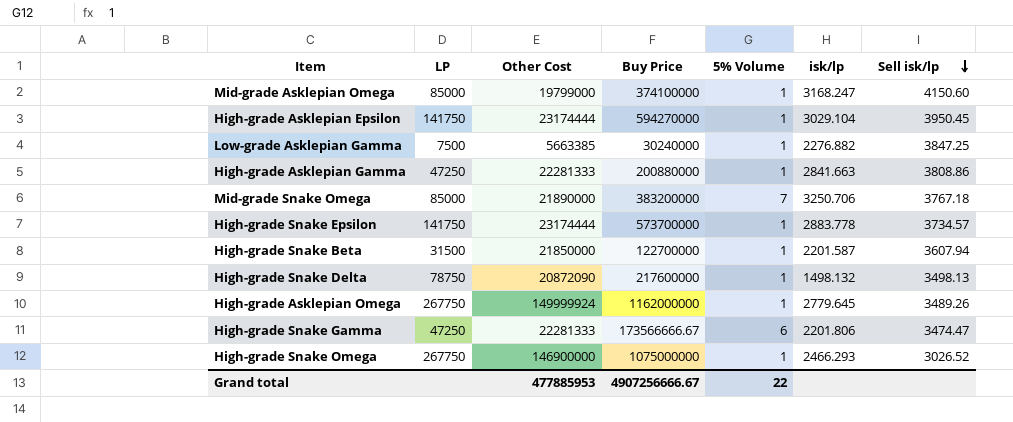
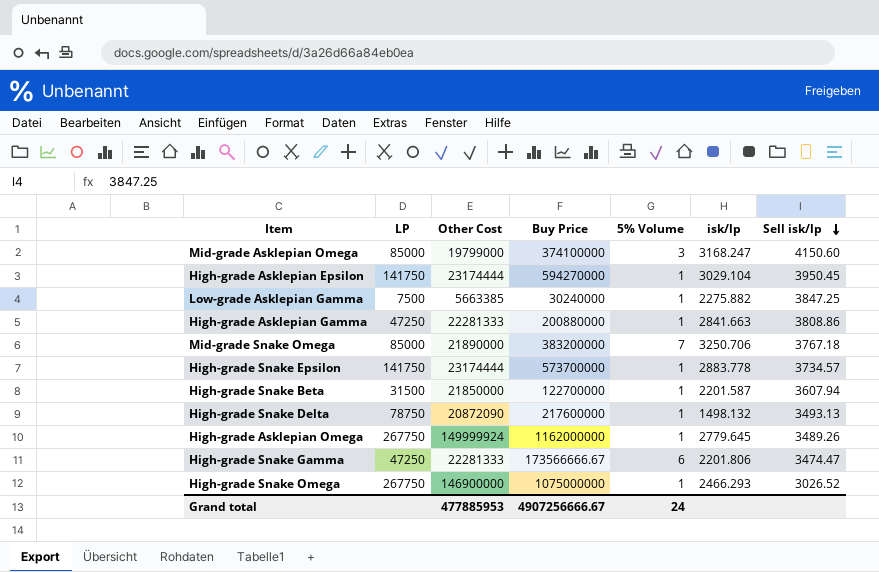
Mid-grade Asklepian Omega | 5% Volume: 1 -> 3
Low-grade Asklepian Gamma | isk/lp: 2276.882 -> 2275.882
High-grade Snake Delta | Sell isk/lp: 3498.13 -> 3493.13
Grand total | 5% Volume: 22 -> 24

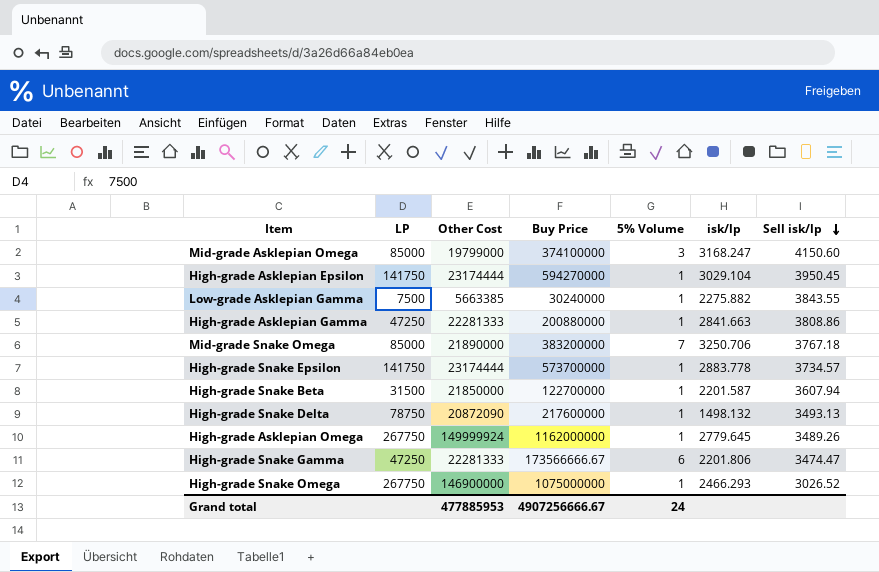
Low-grade Asklepian Gamma | Sell isk/lp: 3847.25 -> 3843.55

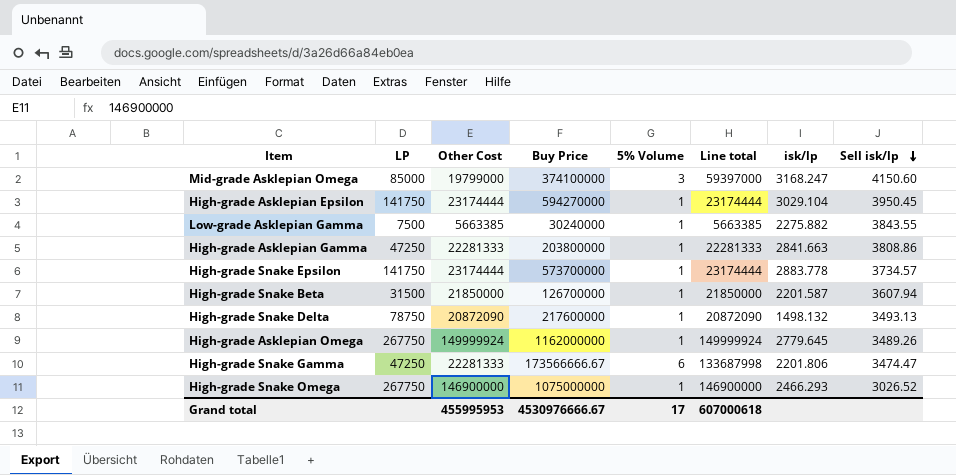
column Line total | formula: none -> [Other Cost] * [5% Volume]
row Mid-grade Snake Omega: 85000 | 21890000 | 383200000 | 7 | 3250.706 | 3767.18 -> none
High-grade Asklepian Gamma | Buy Price: 200880000 -> 203800000
High-grade Snake Beta | Buy Price: 122700000 -> 126700000
Grand total | Other Cost: 477885953 -> 455995953
Grand total | Buy Price: 4907256666.67 -> 4530976666.67
Grand total | 5% Volume: 24 -> 17

